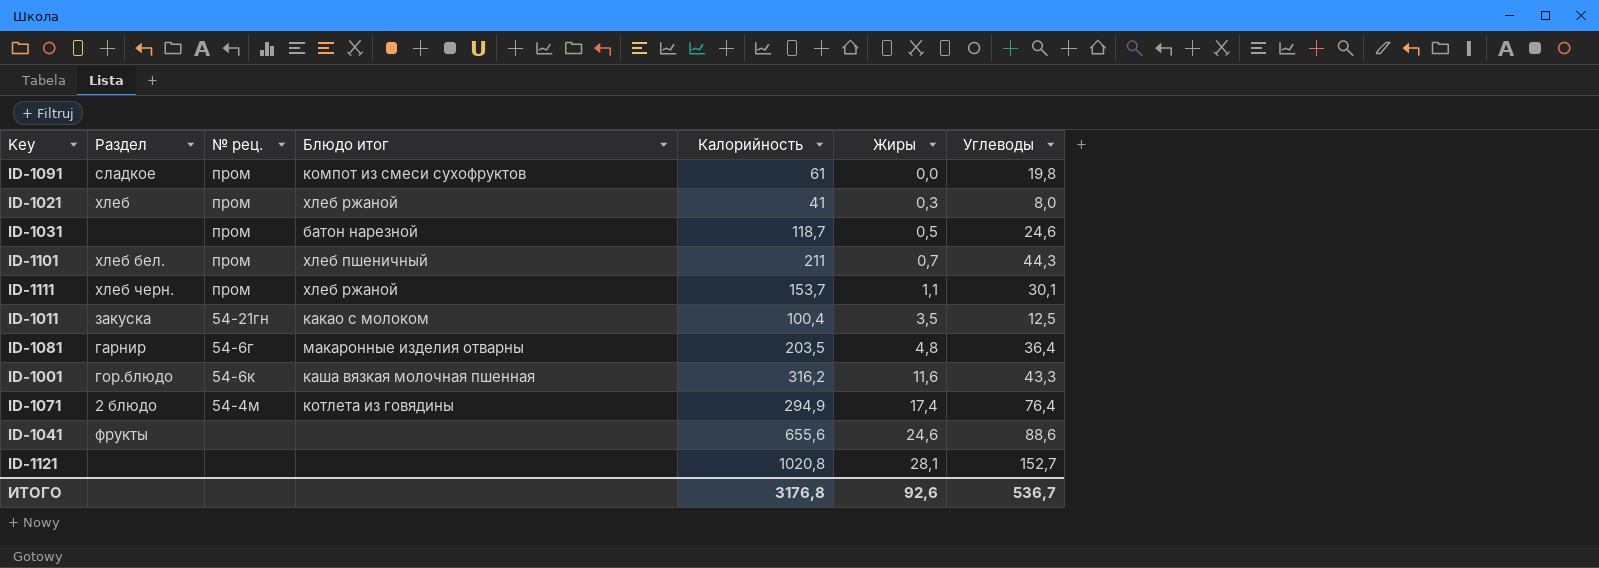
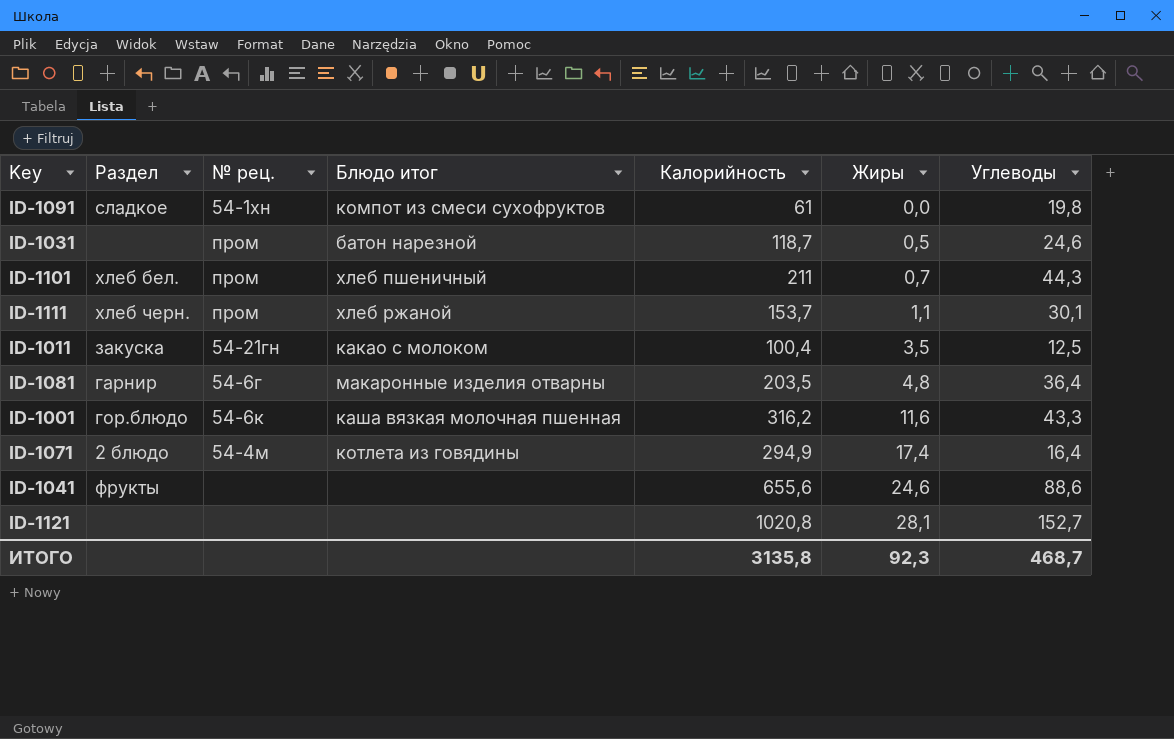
row ID-1021: хлеб | пром | хлеб ржаной | 41 | 0,3 | 8,0 -> none
ID-1091 | № рец.: пром -> 54-1хн
ID-1071 | Углеводы: 76,4 -> 16,4
ИТОГО | Калорийность: 3176,8 -> 3135,8
ИТОГО | Жиры: 92,6 -> 92,3
ИТОГО | Углеводы: 536,7 -> 468,7

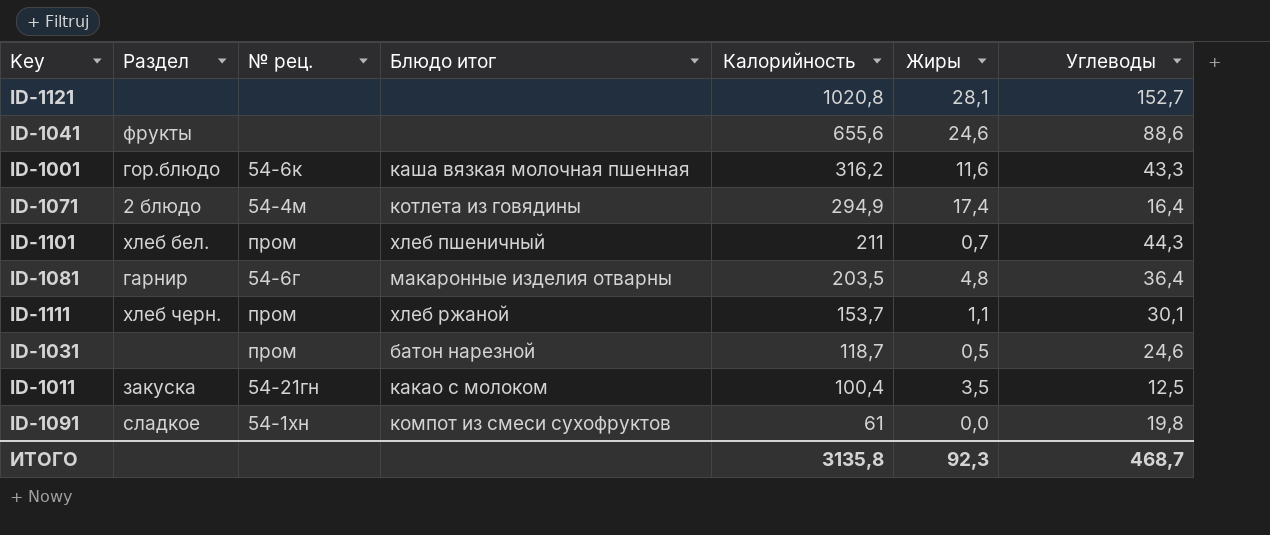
row order: Жиры ascending -> Калорийность descending

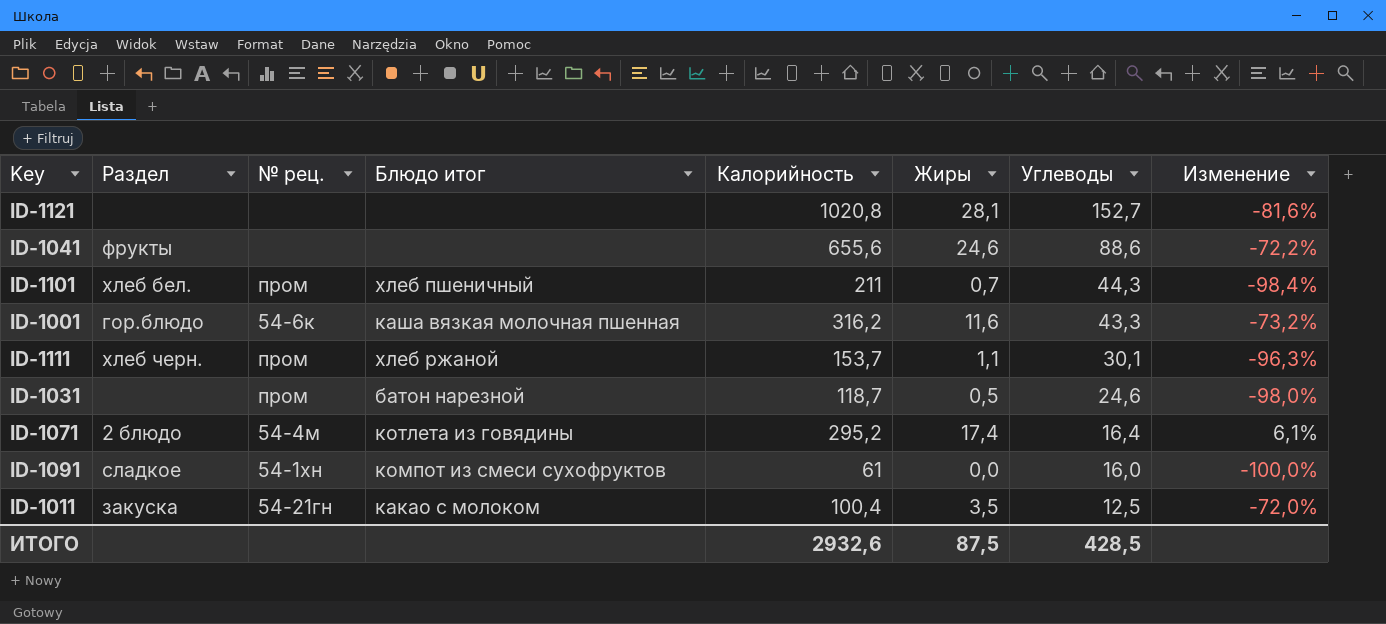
row order: Калорийность descending -> Углеводы descending
column Изменение | formula: none -> ([Жиры] - [Углеводы]) / [Углеводы]
row ID-1081: гарнир | 54-6г | макаронные изделия отварны | 203,5 | 4,8 | 36,4 -> none
ID-1071 | Калорийность: 294,9 -> 295,2
ID-1091 | Углеводы: 19,8 -> 16,0
ИТОГО | Калорийность: 3135,8 -> 2932,6
ИТОГО | Жиры: 92,3 -> 87,5
ИТОГО | Углеводы: 468,7 -> 428,5

